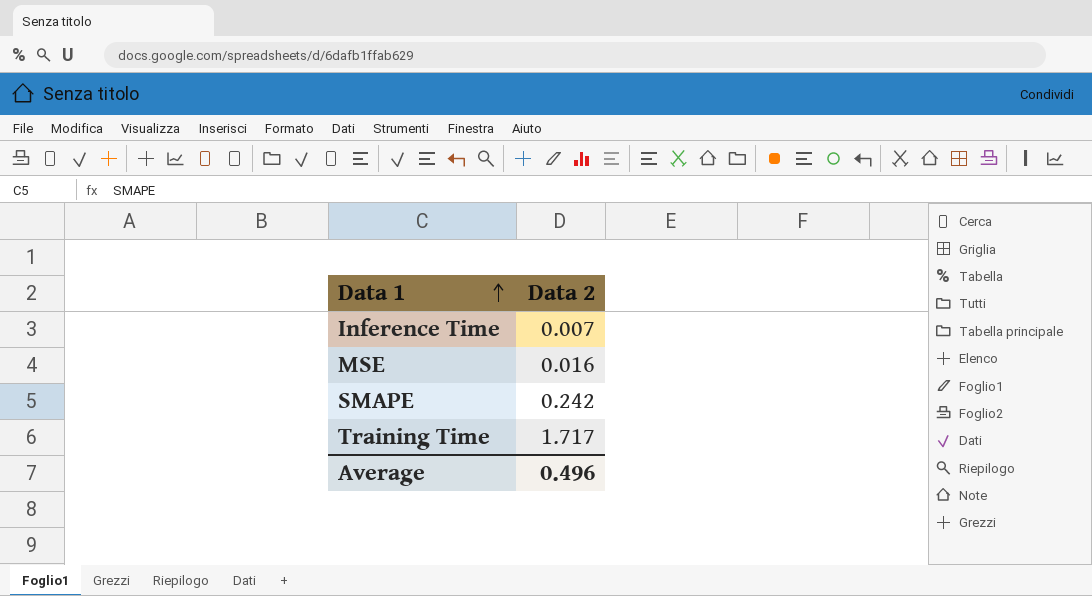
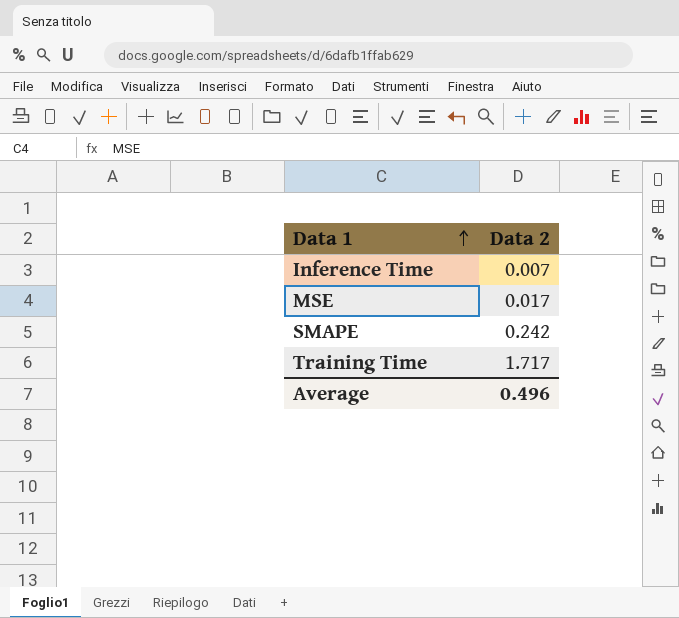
MSE | Data 2: 0.016 -> 0.017

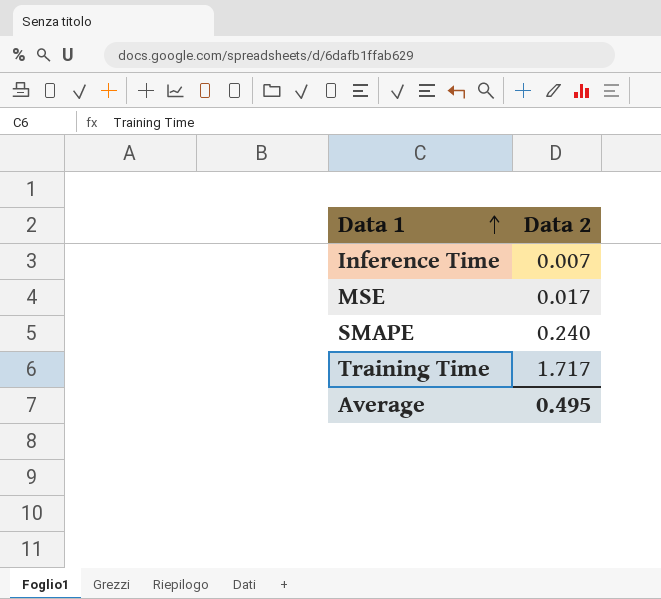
SMAPE | Data 2: 0.242 -> 0.240
Average | Data 2: 0.496 -> 0.495

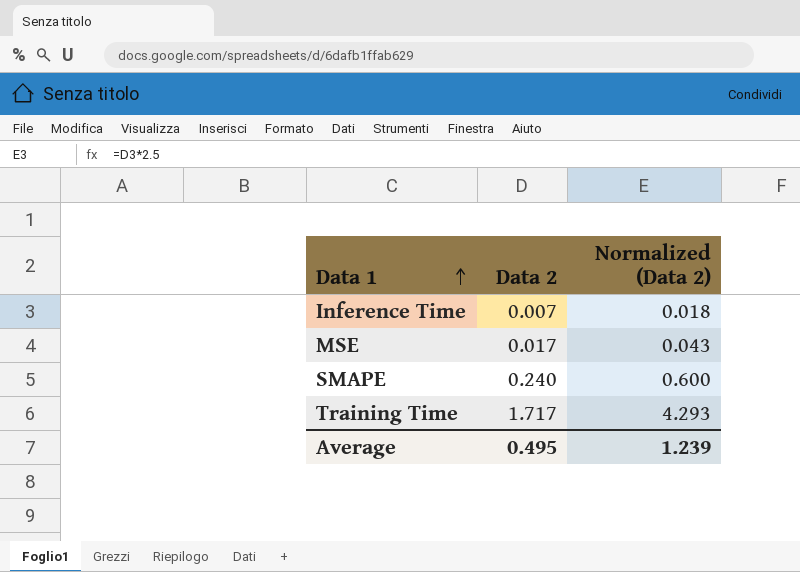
column Normalized (Data 2) | formula: none -> [Data 2] * 2.5

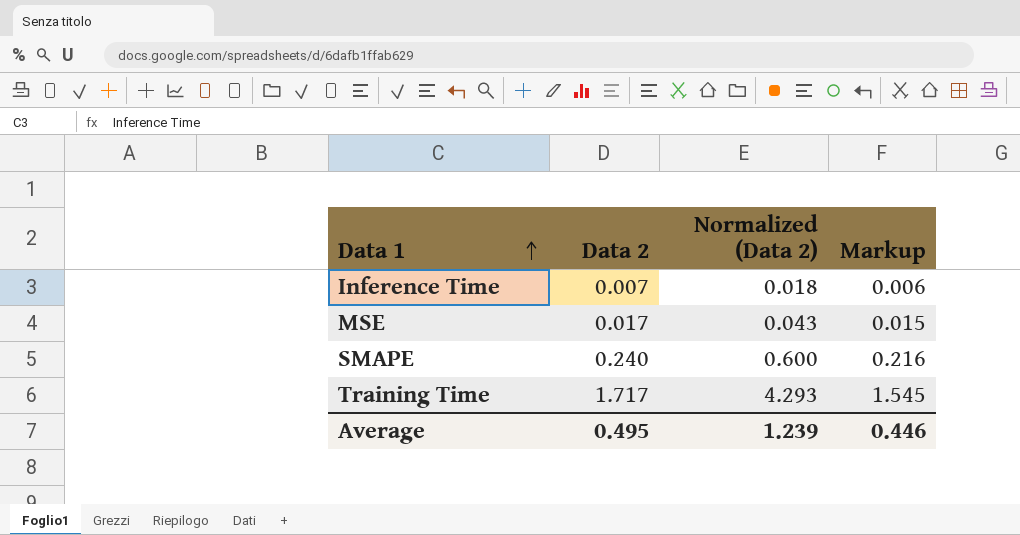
column Markup | formula: none -> [Data 2] * 0.9

